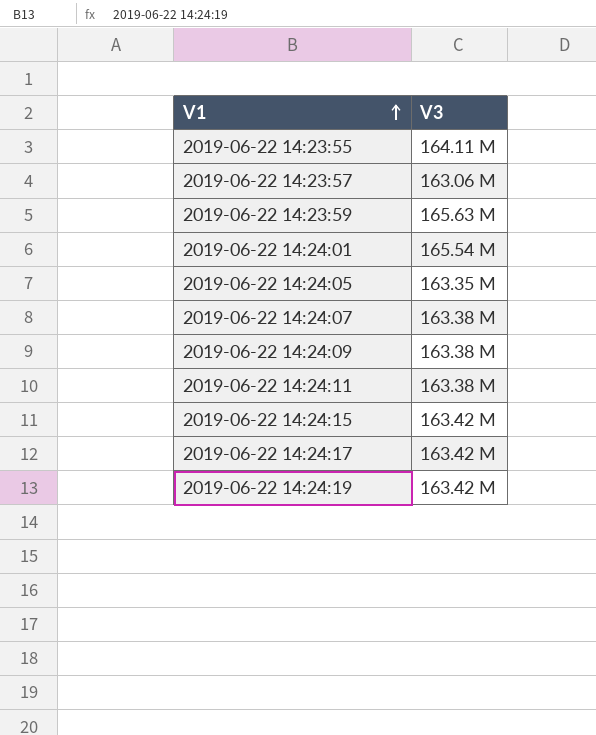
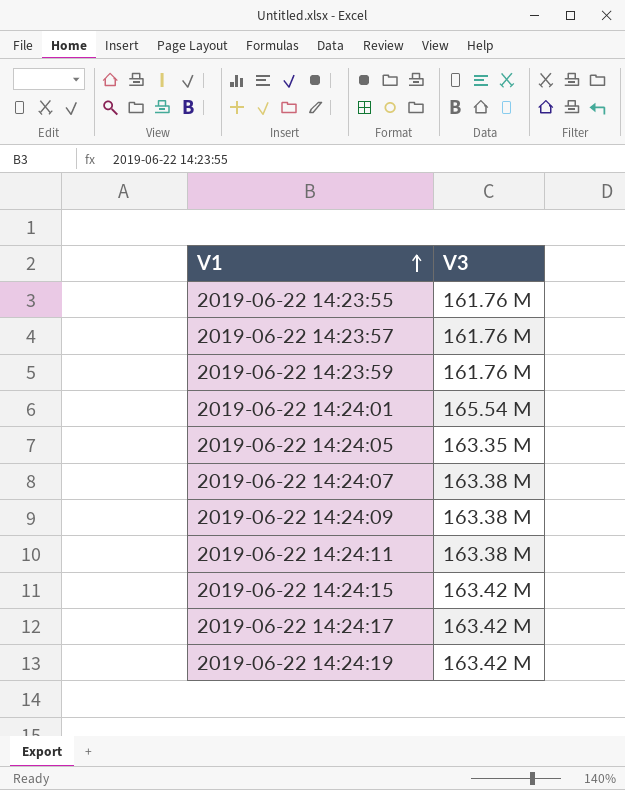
2019-06-22 14:23:55 | V3: 164.11 M -> 161.76 M
2019-06-22 14:23:57 | V3: 163.06 M -> 161.76 M
2019-06-22 14:23:59 | V3: 165.63 M -> 161.76 M

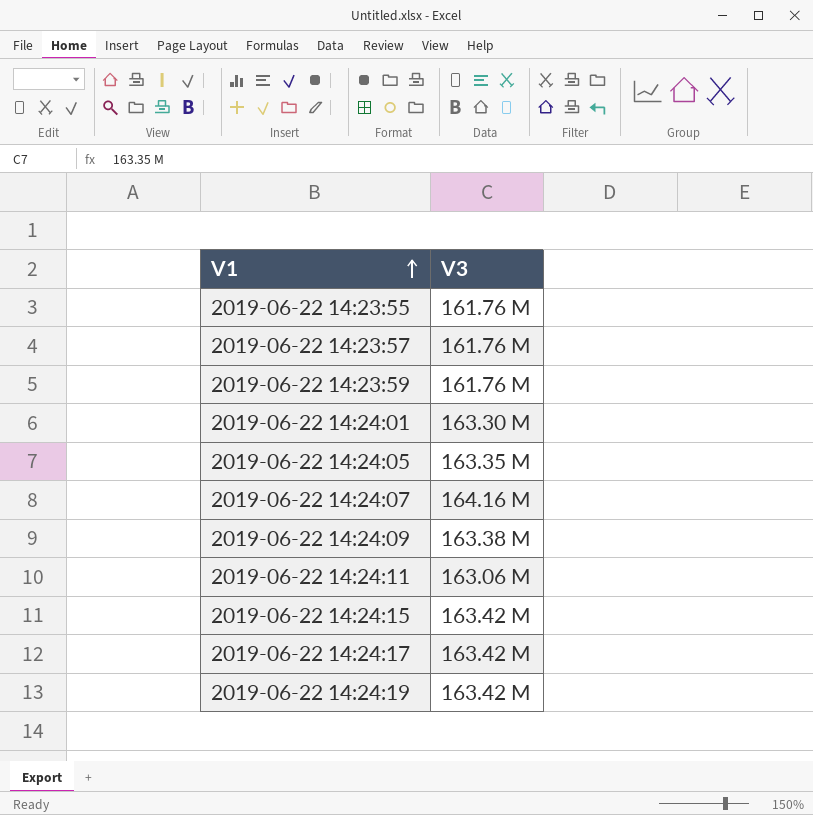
2019-06-22 14:24:01 | V3: 165.54 M -> 163.30 M
2019-06-22 14:24:07 | V3: 163.38 M -> 164.16 M
2019-06-22 14:24:11 | V3: 163.38 M -> 163.06 M

